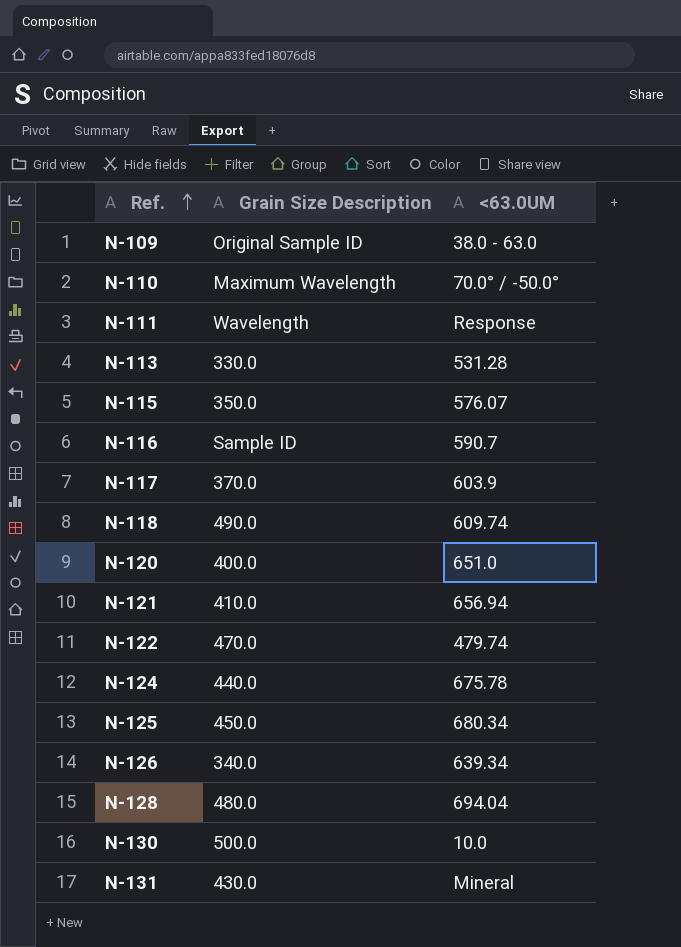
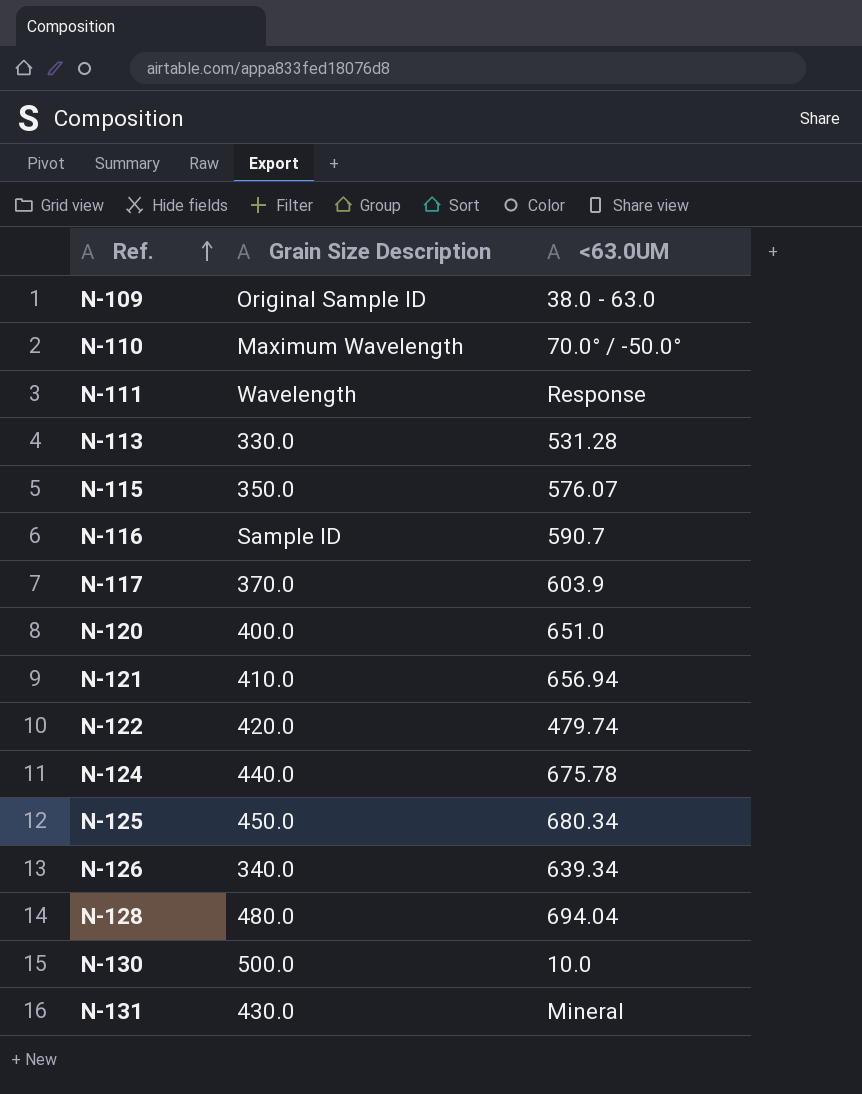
row N-118: 490.0 | 609.74 -> none
N-122 | Grain Size Description: 470.0 -> 420.0

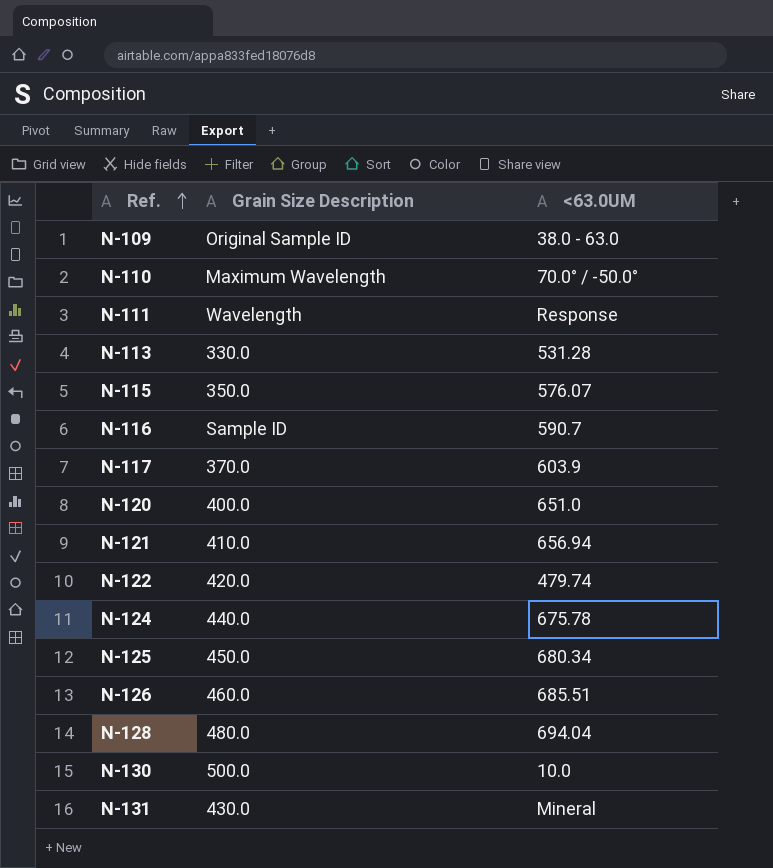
N-126 | Grain Size Description: 340.0 -> 460.0
N-126 | <63.0UM: 639.34 -> 685.51

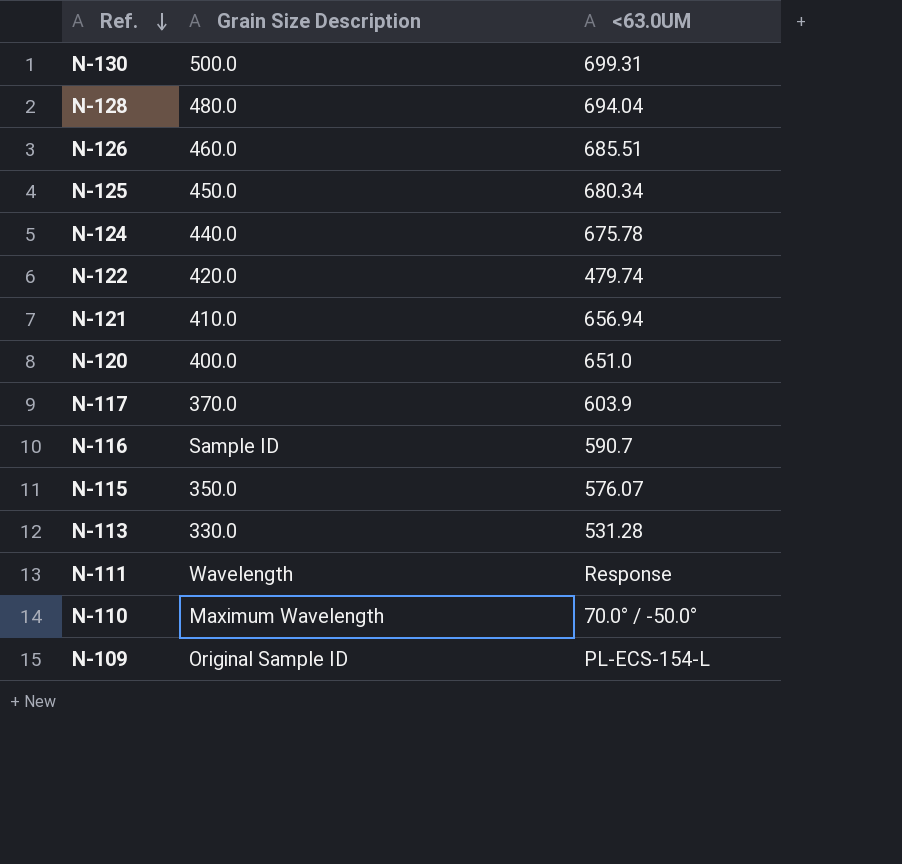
row order: Ref. ascending -> Ref. descending
row N-131: 430.0 | Mineral -> none
N-130 | <63.0UM: 10.0 -> 699.31
N-109 | <63.0UM: 38.0 - 63.0 -> PL-ECS-154-L

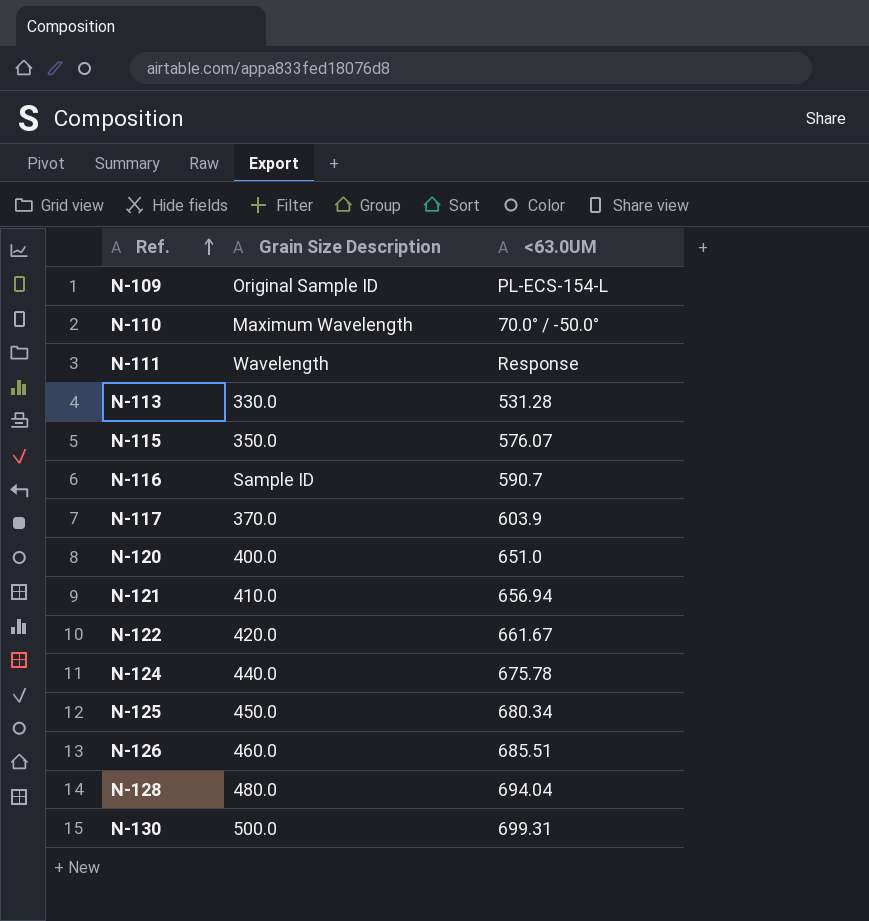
row order: Ref. descending -> Ref. ascending
N-122 | <63.0UM: 479.74 -> 661.67

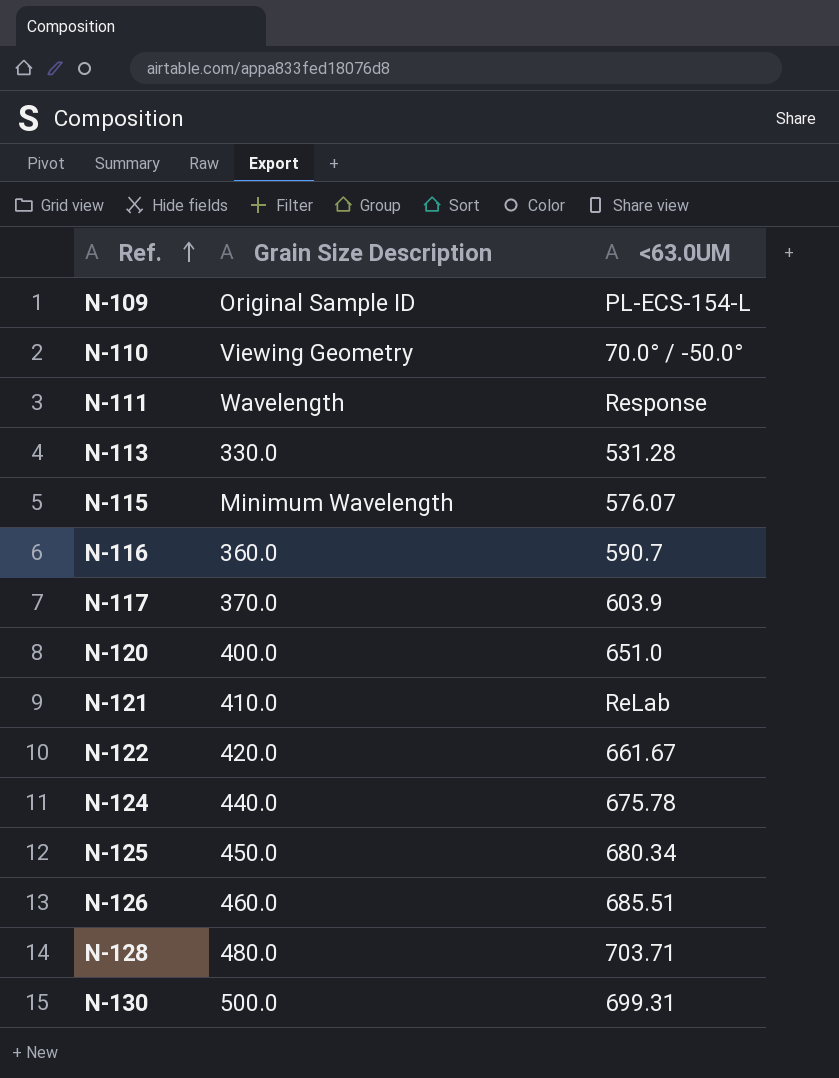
N-110 | Grain Size Description: Maximum Wavelength -> Viewing Geometry
N-115 | Grain Size Description: 350.0 -> Minimum Wavelength
N-116 | Grain Size Description: Sample ID -> 360.0
N-121 | <63.0UM: 656.94 -> ReLab
N-128 | <63.0UM: 694.04 -> 703.71

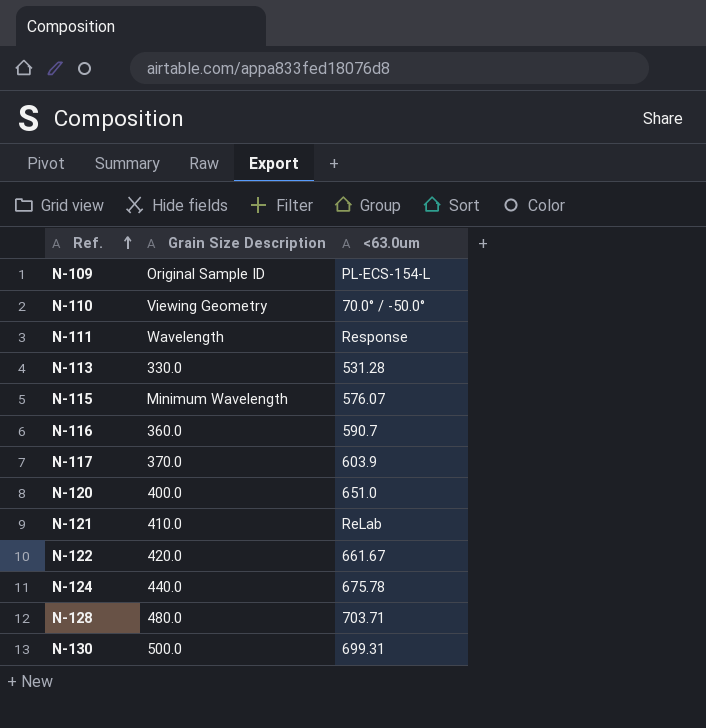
column name: <63.0UM -> <63.0um
row N-125: 450.0 | 680.34 -> none
row N-126: 460.0 | 685.51 -> none

